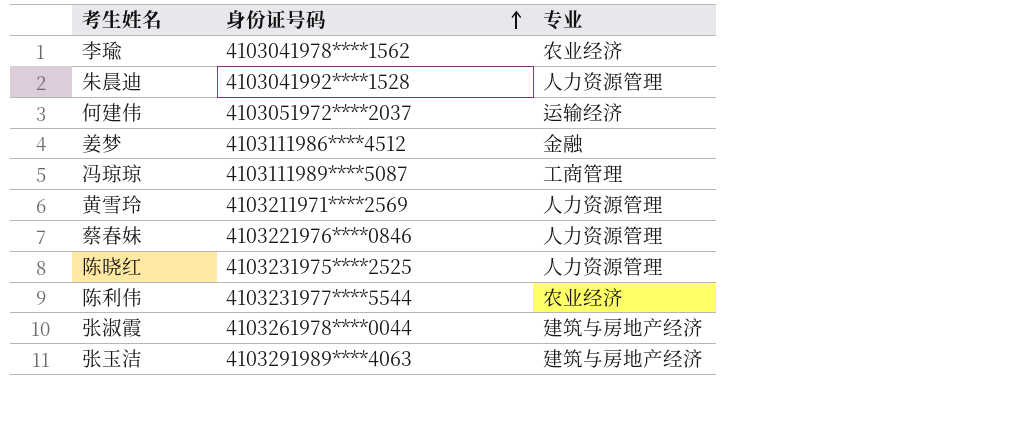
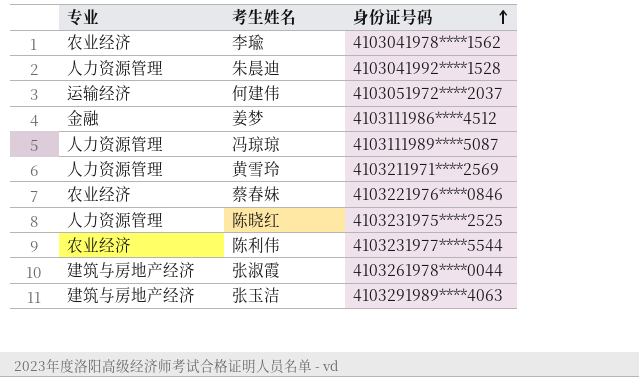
column 专业 | position: 3 -> 1
冯琼琼 | 专业: 工商管理 -> 人力资源管理
蔡春妹 | 专业: 人力资源管理 -> 农业经济

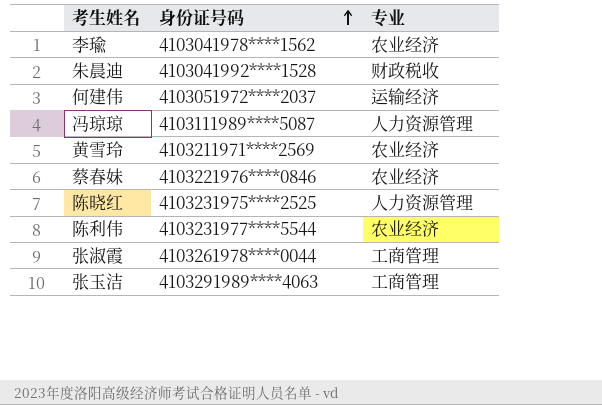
column 专业 | position: 1 -> 3
row 姜梦: 金融 | 4103111986****4512 -> none
朱晨迪 | 专业: 人力资源管理 -> 财政税收
黄雪玲 | 专业: 人力资源管理 -> 农业经济
张淑霞 | 专业: 建筑与房地产经济 -> 工商管理
张玉洁 | 专业: 建筑与房地产经济 -> 工商管理

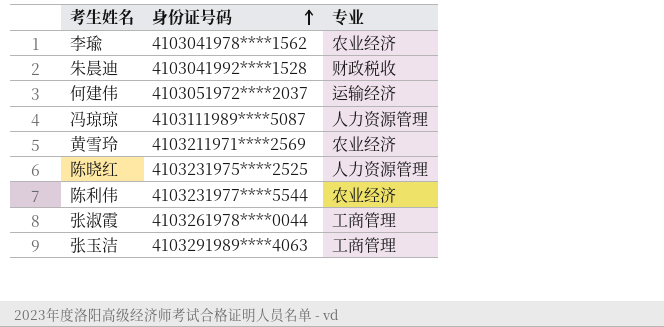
row 蔡春妹: 4103221976****0846 | 农业经济 -> none

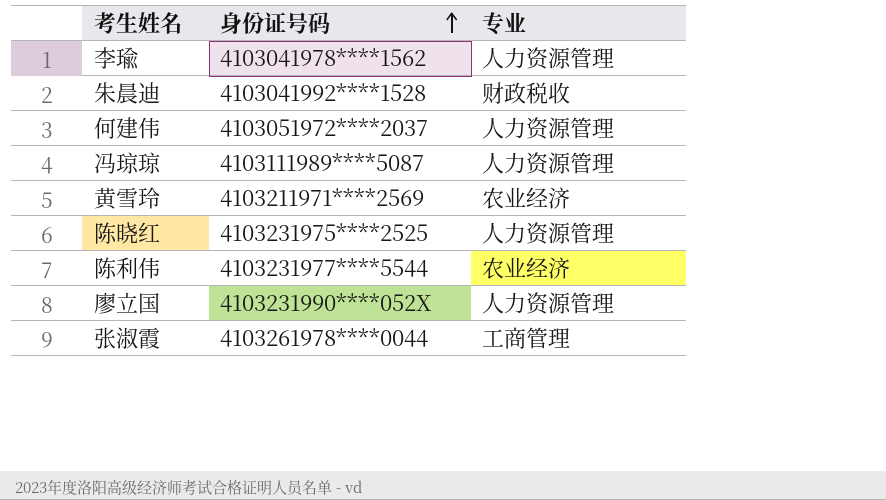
row 张玉洁: 4103291989****4063 | 工商管理 -> none
李瑜 | 专业: 农业经济 -> 人力资源管理
何建伟 | 专业: 运输经济 -> 人力资源管理
row 廖立国: none -> 4103231990****052X | 人力资源管理

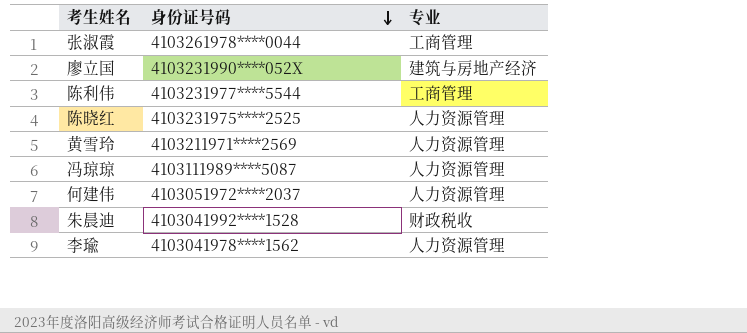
row order: 身份证号码 ascending -> 身份证号码 descending
廖立国 | 专业: 人力资源管理 -> 建筑与房地产经济
陈利伟 | 专业: 农业经济 -> 工商管理
黄雪玲 | 专业: 农业经济 -> 人力资源管理

